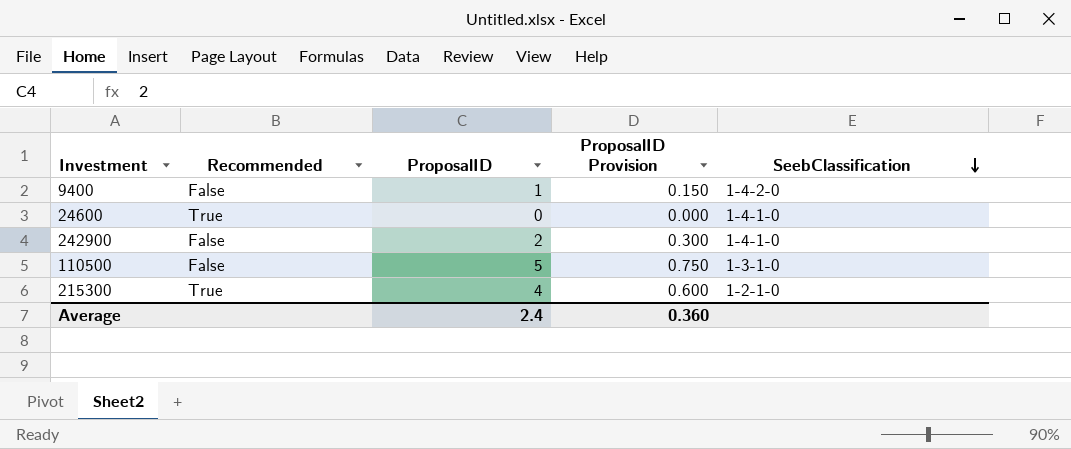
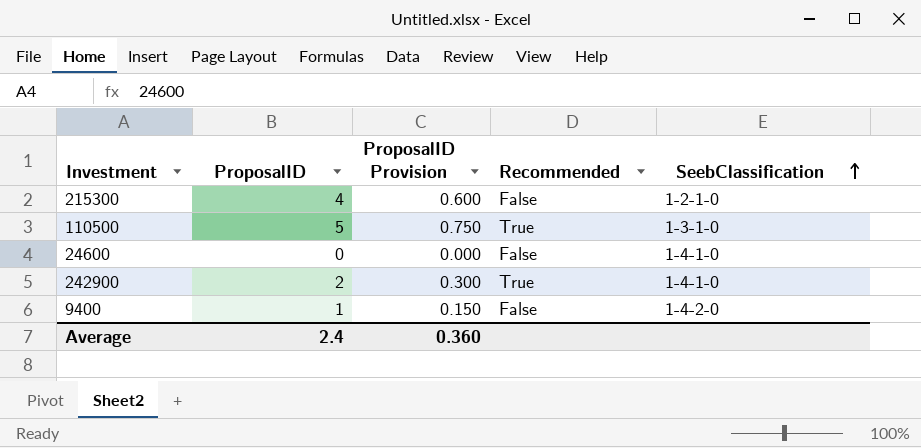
row order: SeebClassification descending -> SeebClassification ascending
column Recommended | position: 2 -> 4
215300 | Recommended: True -> False
110500 | Recommended: False -> True
24600 | Recommended: True -> False
242900 | Recommended: False -> True

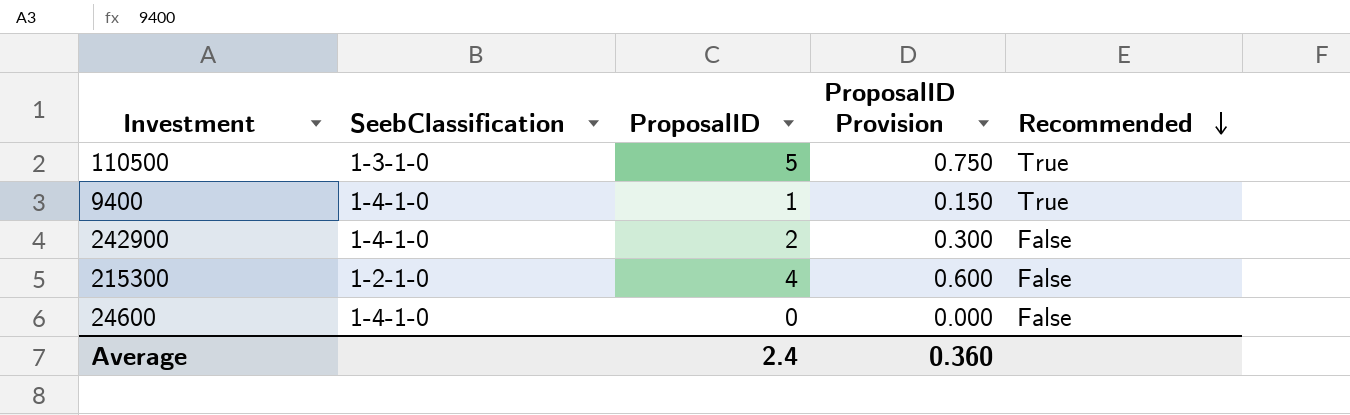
row order: SeebClassification ascending -> Recommended descending
column SeebClassification | position: 5 -> 2
9400 | SeebClassification: 1-4-2-0 -> 1-4-1-0
9400 | Recommended: False -> True
242900 | Recommended: True -> False

